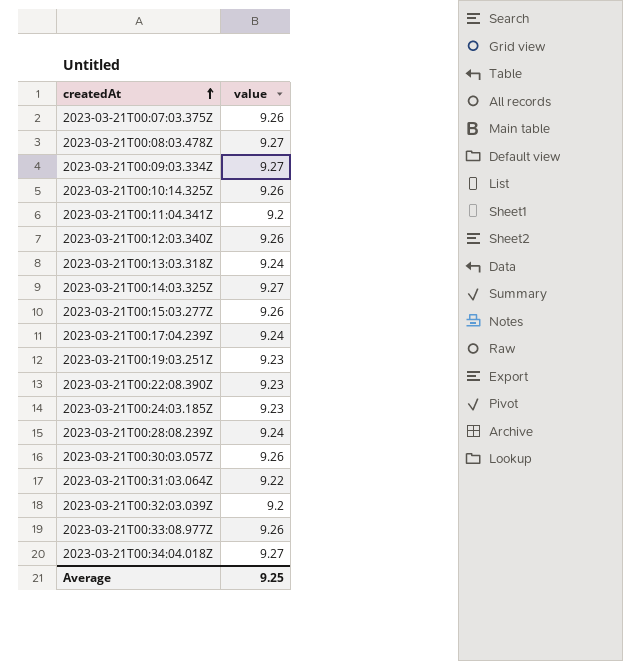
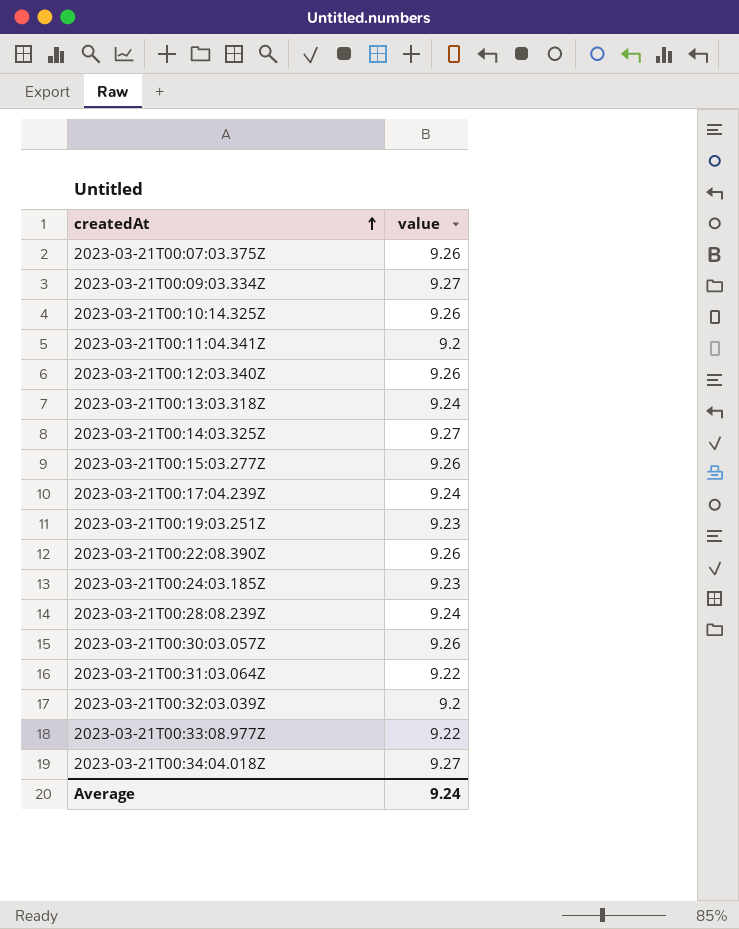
row 2023-03-21T00:08:03.478Z: 9.27 -> none
2023-03-21T00:22:08.390Z | value: 9.23 -> 9.26
2023-03-21T00:33:08.977Z | value: 9.26 -> 9.22
Average | value: 9.25 -> 9.24

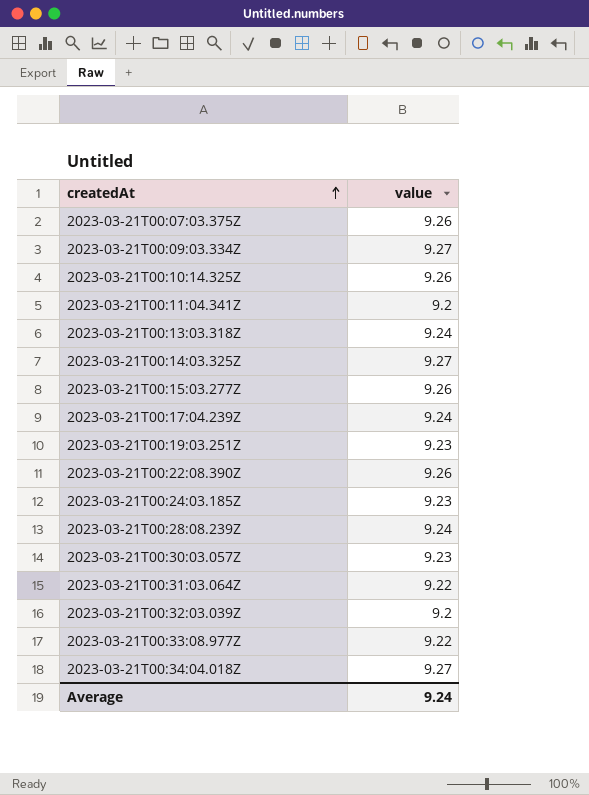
row 2023-03-21T00:12:03.340Z: 9.26 -> none
2023-03-21T00:30:03.057Z | value: 9.26 -> 9.23

